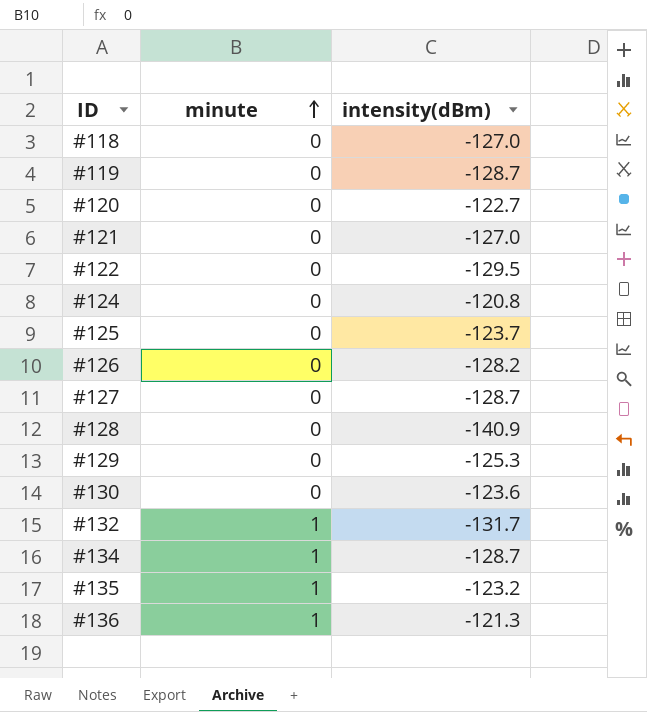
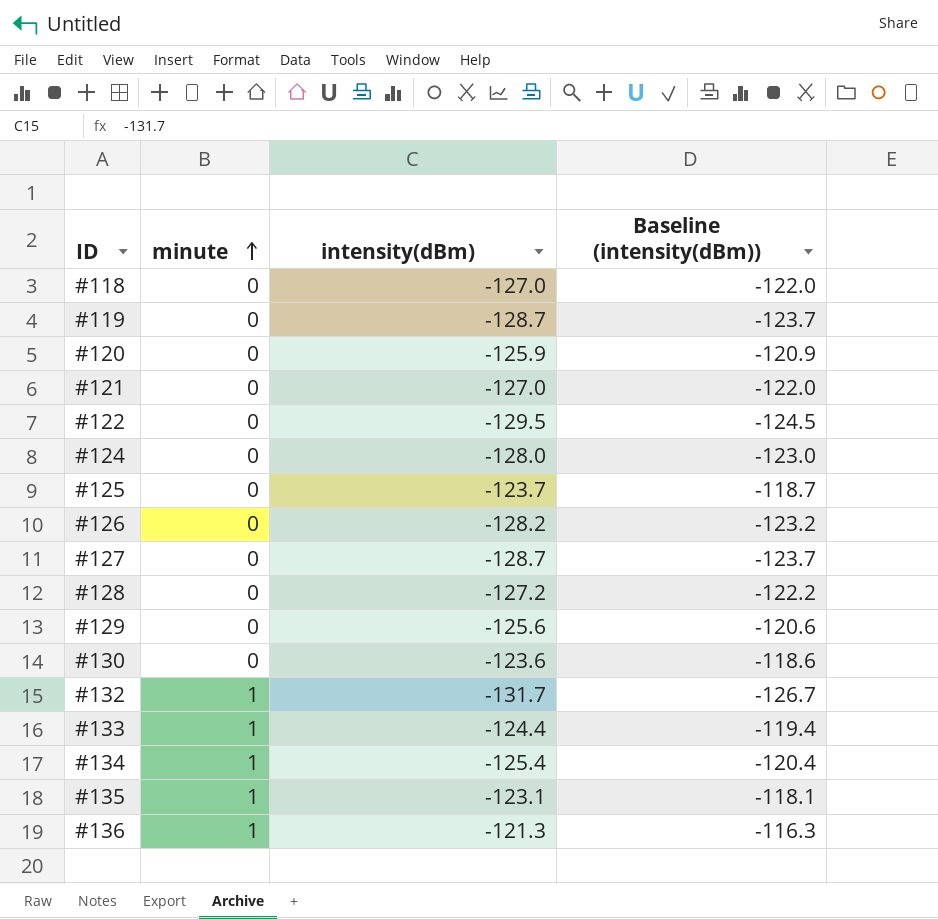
column Baseline (intensity(dBm)) | formula: none -> [intensity(dBm)] + 5
#120 | intensity(dBm): -122.7 -> -125.9
#124 | intensity(dBm): -120.8 -> -128.0
#128 | intensity(dBm): -140.9 -> -127.2
#129 | intensity(dBm): -125.3 -> -125.6
row #133: none -> 1 | -124.4 | -119.4
#134 | intensity(dBm): -128.7 -> -125.4
#135 | intensity(dBm): -123.2 -> -123.1

